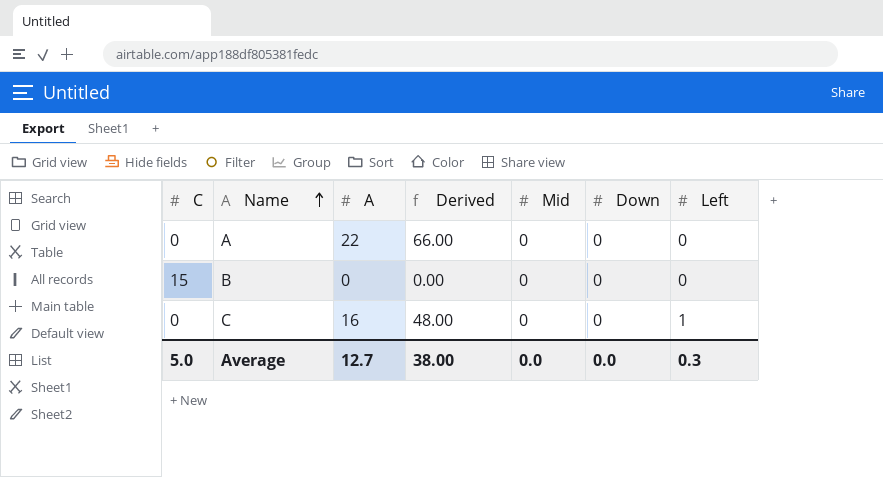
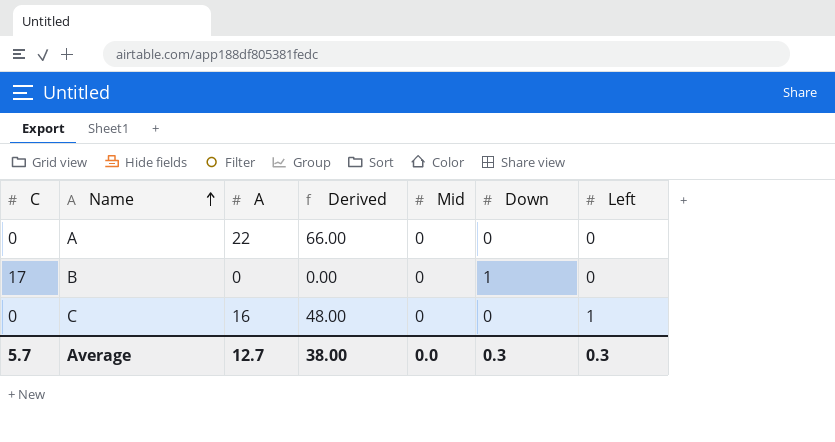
B | C: 15 -> 17
B | Down: 0 -> 1
Average | C: 5.0 -> 5.7
Average | Down: 0.0 -> 0.3

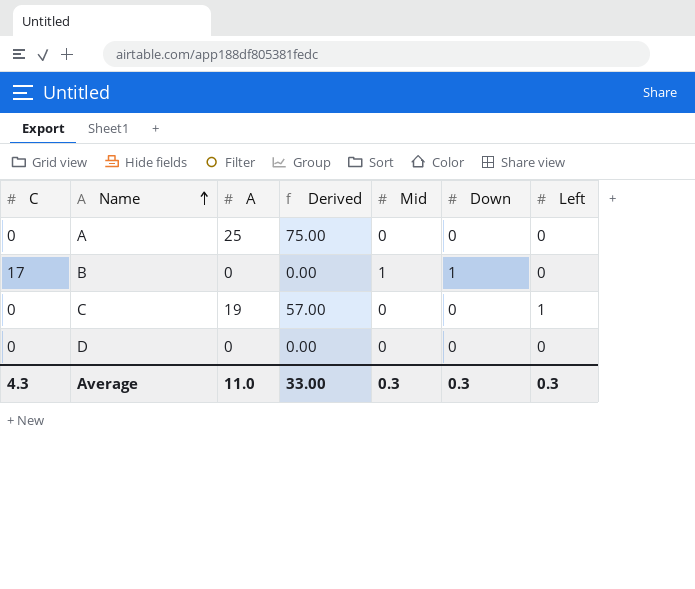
A | A: 22 -> 25
A | Derived: 66.00 -> 75.00
B | Mid: 0 -> 1
C | A: 16 -> 19
C | Derived: 48.00 -> 57.00
row D: none -> 0 | 0 | 0.00 | 0 | 0 | 0
Average | C: 5.7 -> 4.3
Average | A: 12.7 -> 11.0
Average | Derived: 38.00 -> 33.00
Average | Mid: 0.0 -> 0.3

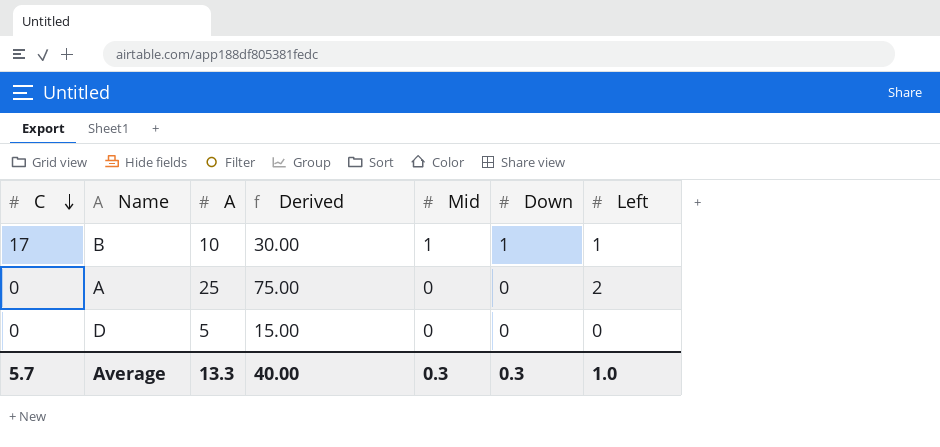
row order: Name ascending -> C descending
row C: 0 | 19 | 57.00 | 0 | 0 | 1 -> none
B | A: 0 -> 10
B | Derived: 0.00 -> 30.00
B | Left: 0 -> 1
A | Left: 0 -> 2
D | A: 0 -> 5
D | Derived: 0.00 -> 15.00
Average | C: 4.3 -> 5.7
Average | A: 11.0 -> 13.3
Average | Derived: 33.00 -> 40.00
Average | Left: 0.3 -> 1.0

